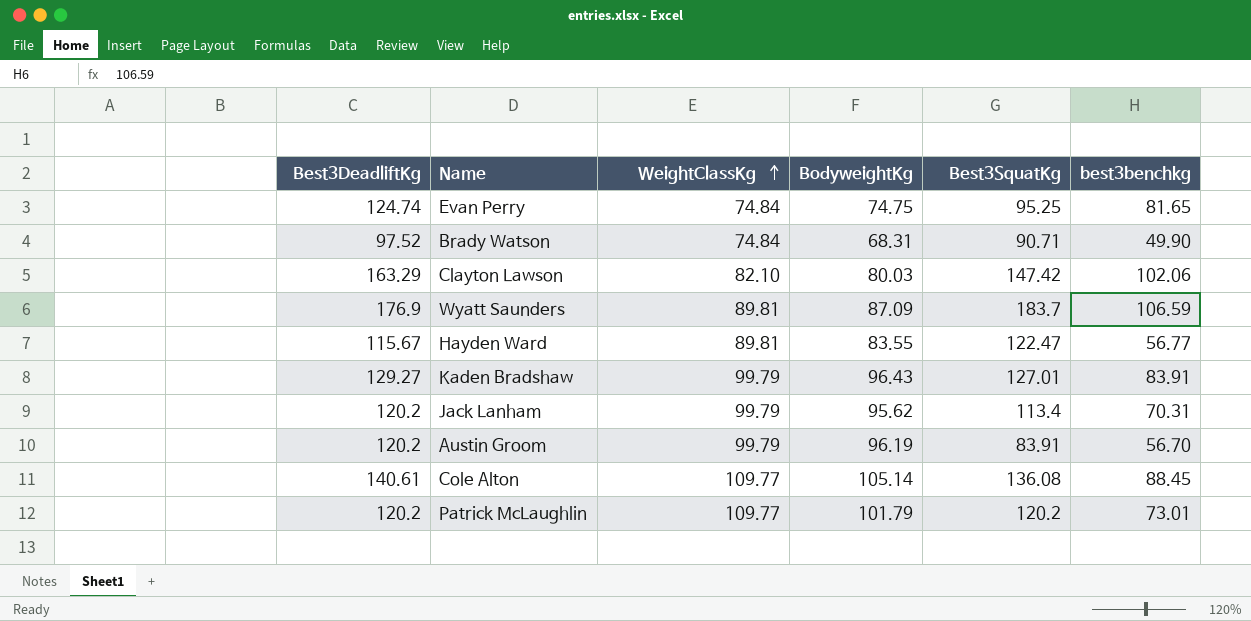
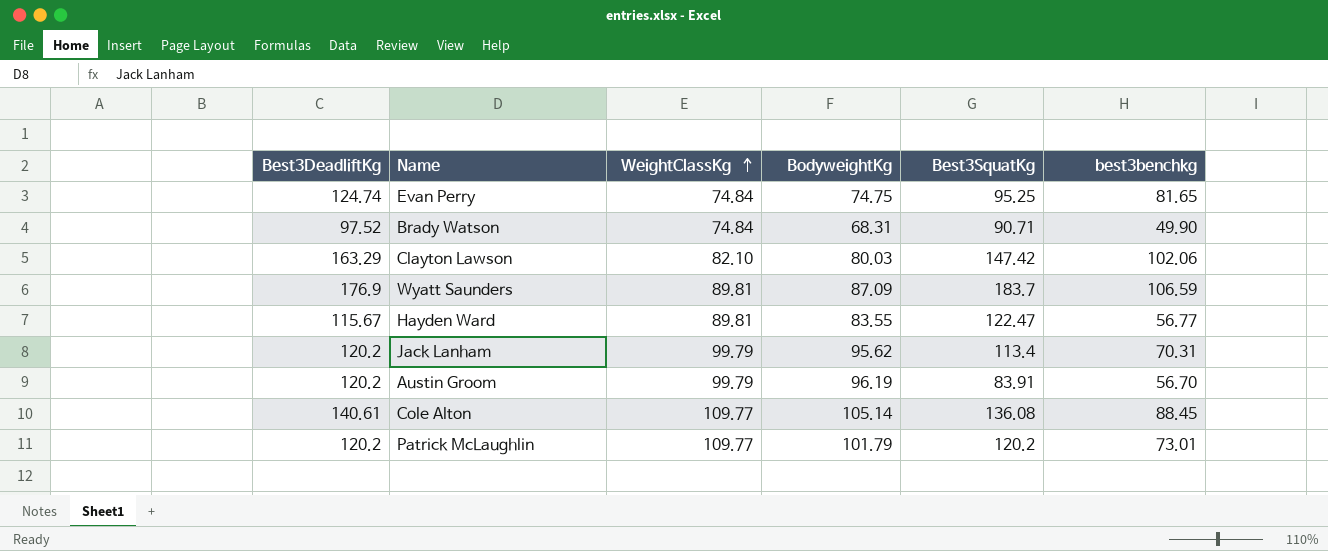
row Kaden Bradshaw: 129.27 | 99.79 | 96.43 | 127.01 | 83.91 -> none

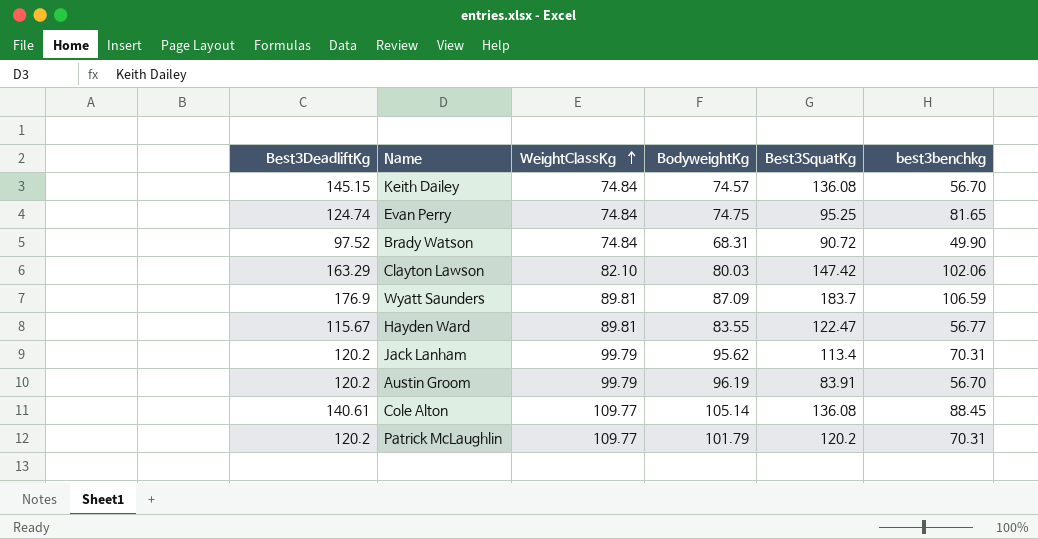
row Keith Dailey: none -> 145.15 | 74.84 | 74.57 | 136.08 | 56.70
Brady Watson | Best3SquatKg: 90.71 -> 90.72
Patrick McLaughlin | best3benchkg: 73.01 -> 70.31

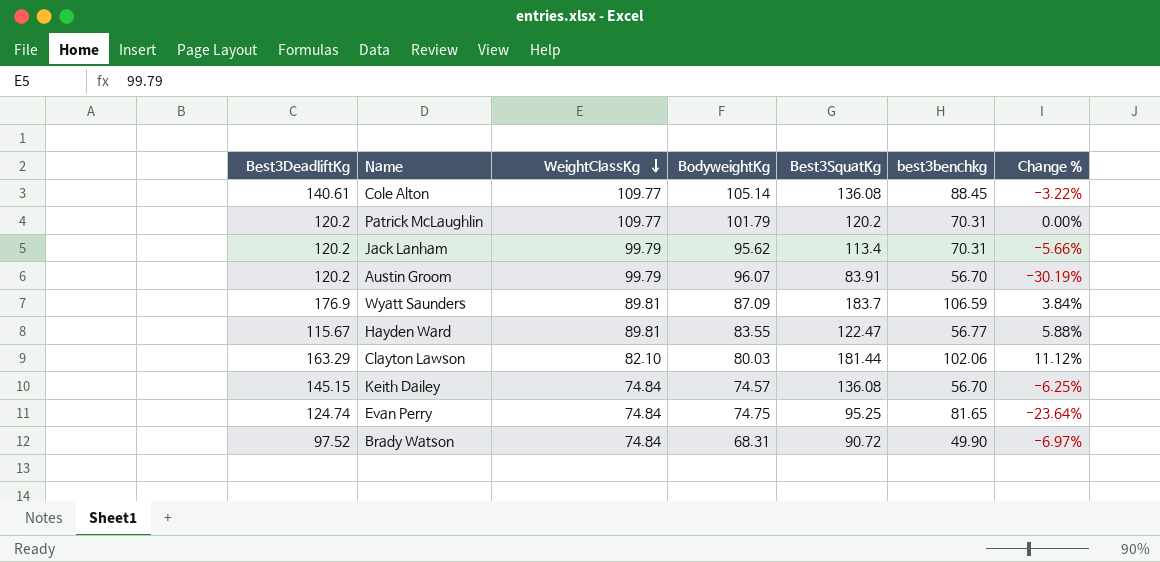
row order: WeightClassKg ascending -> WeightClassKg descending
column Change % | formula: none -> ([Best3SquatKg] - [Best3DeadliftKg]) / [Best3DeadliftKg]
Austin Groom | BodyweightKg: 96.19 -> 96.07
Clayton Lawson | Best3SquatKg: 147.42 -> 181.44

